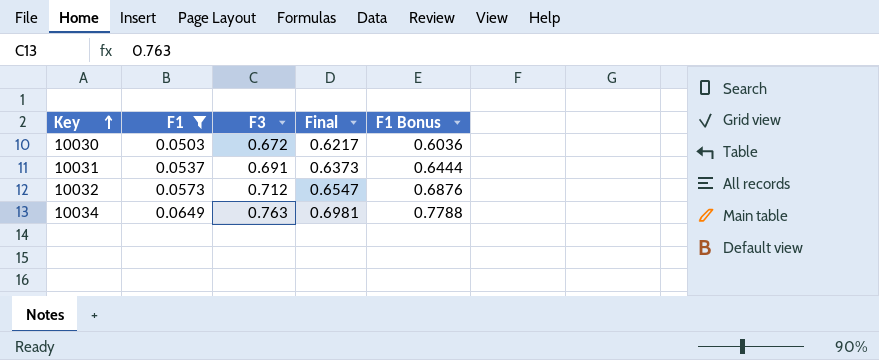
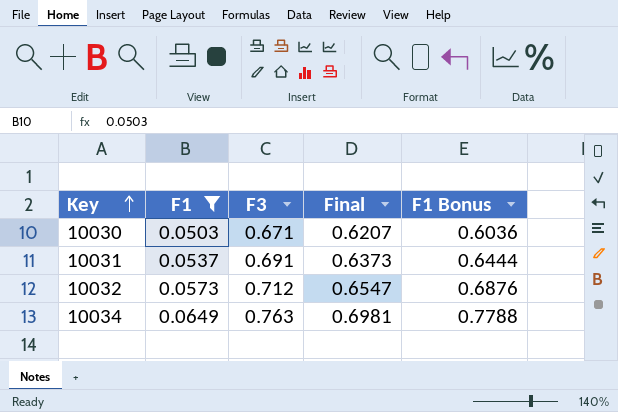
10030 | F3: 0.672 -> 0.671
10030 | Final: 0.6217 -> 0.6207

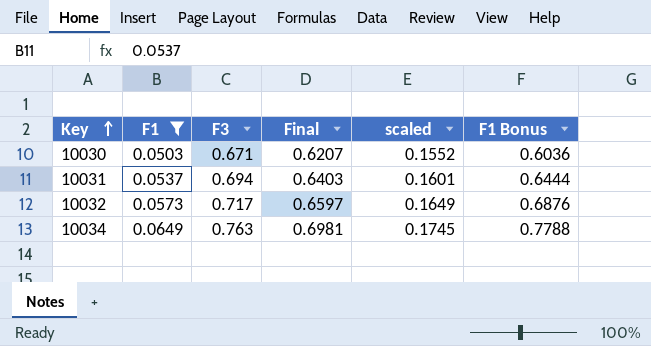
column scaled | formula: none -> [Final] * 0.25
10031 | F3: 0.691 -> 0.694
10031 | Final: 0.6373 -> 0.6403
10032 | F3: 0.712 -> 0.717
10032 | Final: 0.6547 -> 0.6597

